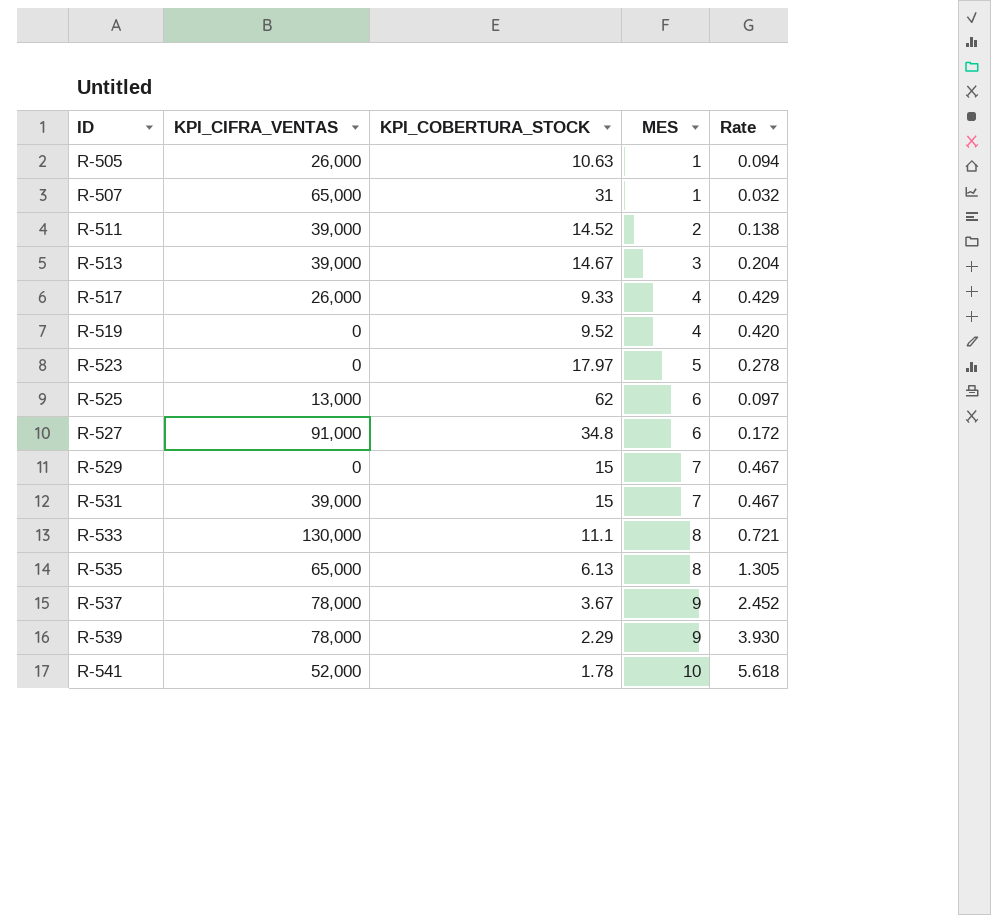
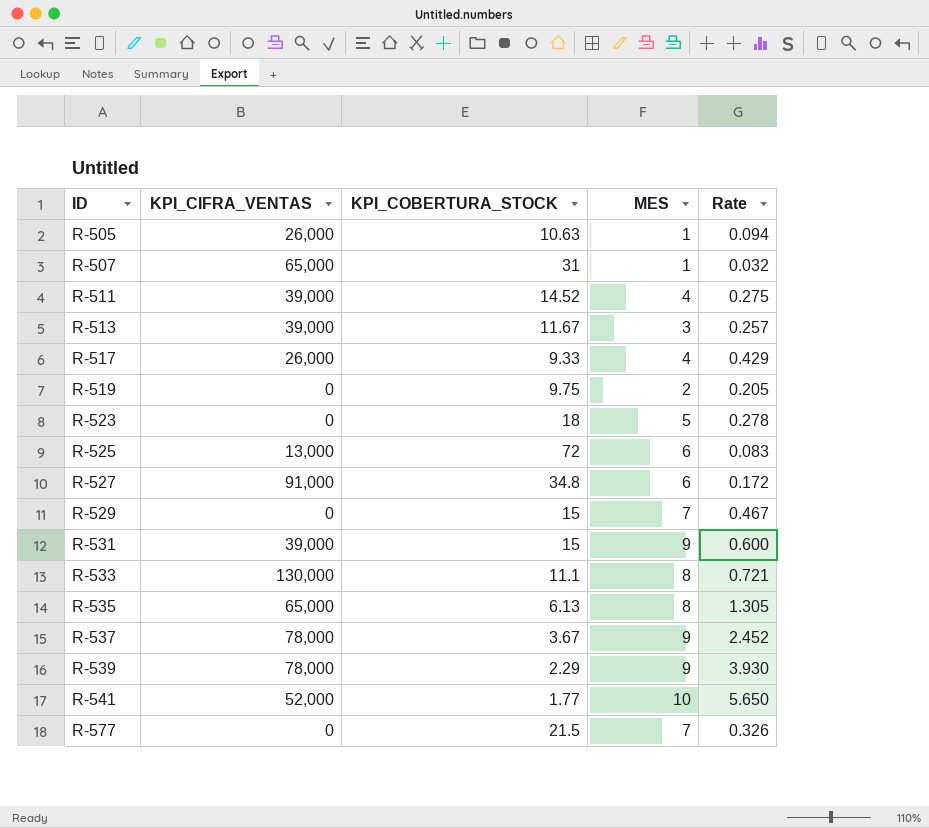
R-511 | MES: 2 -> 4
R-511 | Rate: 0.138 -> 0.275
R-513 | KPI_COBERTURA_STOCK: 14.67 -> 11.67
R-513 | Rate: 0.204 -> 0.257
R-519 | KPI_COBERTURA_STOCK: 9.52 -> 9.75
R-519 | MES: 4 -> 2
R-519 | Rate: 0.420 -> 0.205
R-523 | KPI_COBERTURA_STOCK: 17.97 -> 18
R-525 | KPI_COBERTURA_STOCK: 62 -> 72
R-525 | Rate: 0.097 -> 0.083
R-531 | MES: 7 -> 9
R-531 | Rate: 0.467 -> 0.600
R-541 | KPI_COBERTURA_STOCK: 1.78 -> 1.77
R-541 | Rate: 5.618 -> 5.650
row R-577: none -> 0 | 21.5 | 7 | 0.326

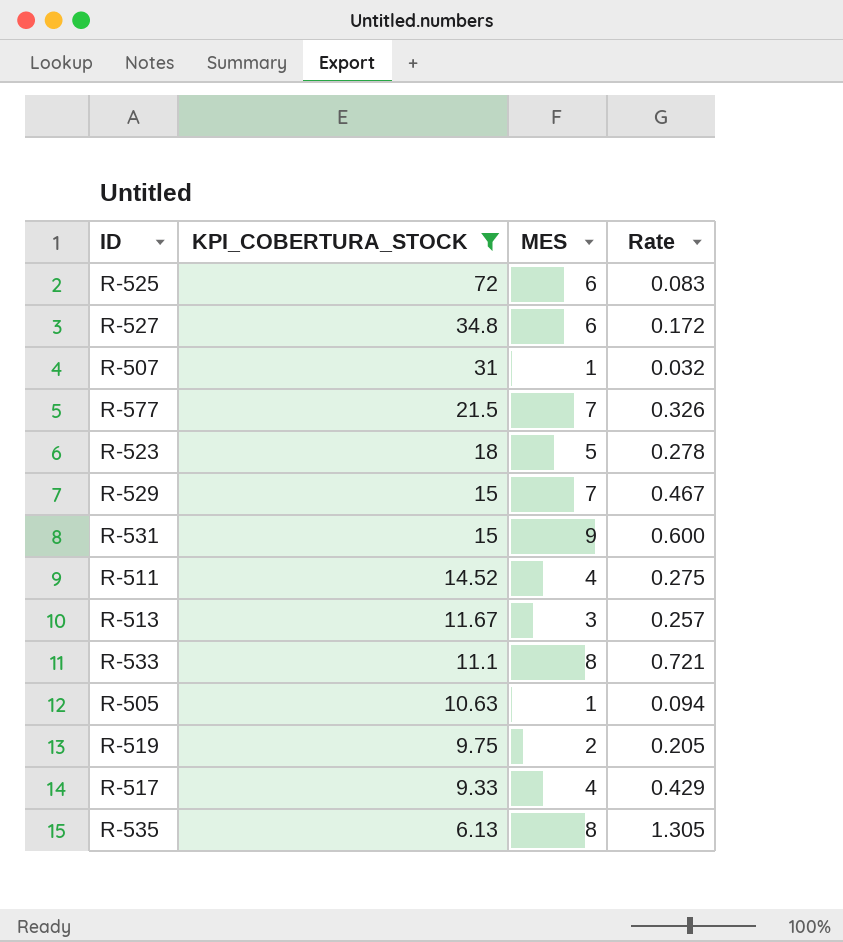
filter: none -> KPI_COBERTURA_STOCK >= 6.13
row order: ID ascending -> KPI_COBERTURA_STOCK descending
column KPI_CIFRA_VENTAS | position: 2 -> none

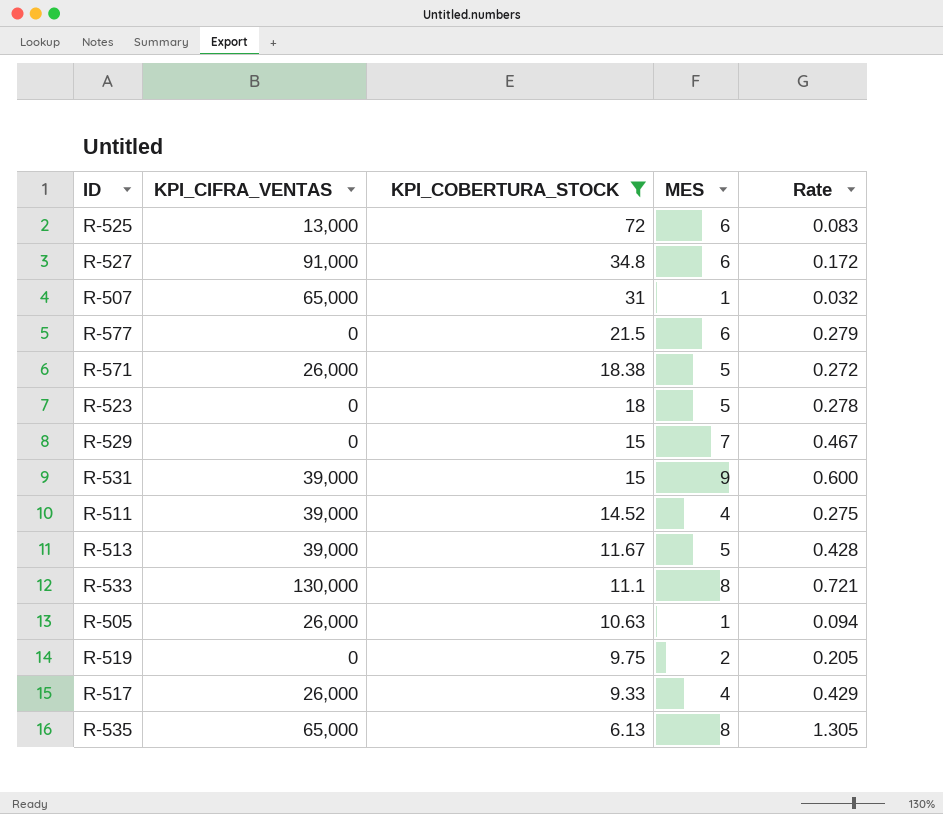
column KPI_CIFRA_VENTAS | position: none -> 2
R-577 | MES: 7 -> 6
R-577 | Rate: 0.326 -> 0.279
row R-571: none -> 26,000 | 18.38 | 5 | 0.272
R-513 | MES: 3 -> 5
R-513 | Rate: 0.257 -> 0.428

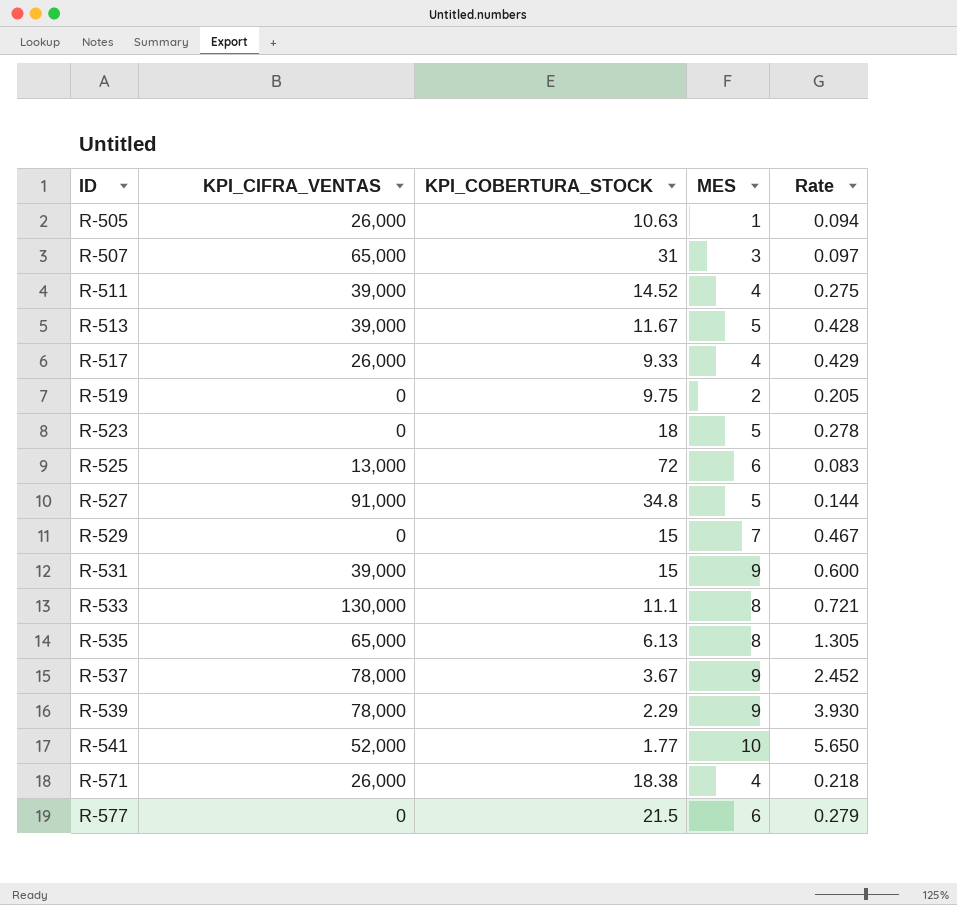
filter: KPI_COBERTURA_STOCK >= 6.13 -> none
row order: KPI_COBERTURA_STOCK descending -> ID ascending
R-507 | MES: 1 -> 3
R-507 | Rate: 0.032 -> 0.097
R-527 | MES: 6 -> 5
R-527 | Rate: 0.172 -> 0.144
R-571 | MES: 5 -> 4
R-571 | Rate: 0.272 -> 0.218

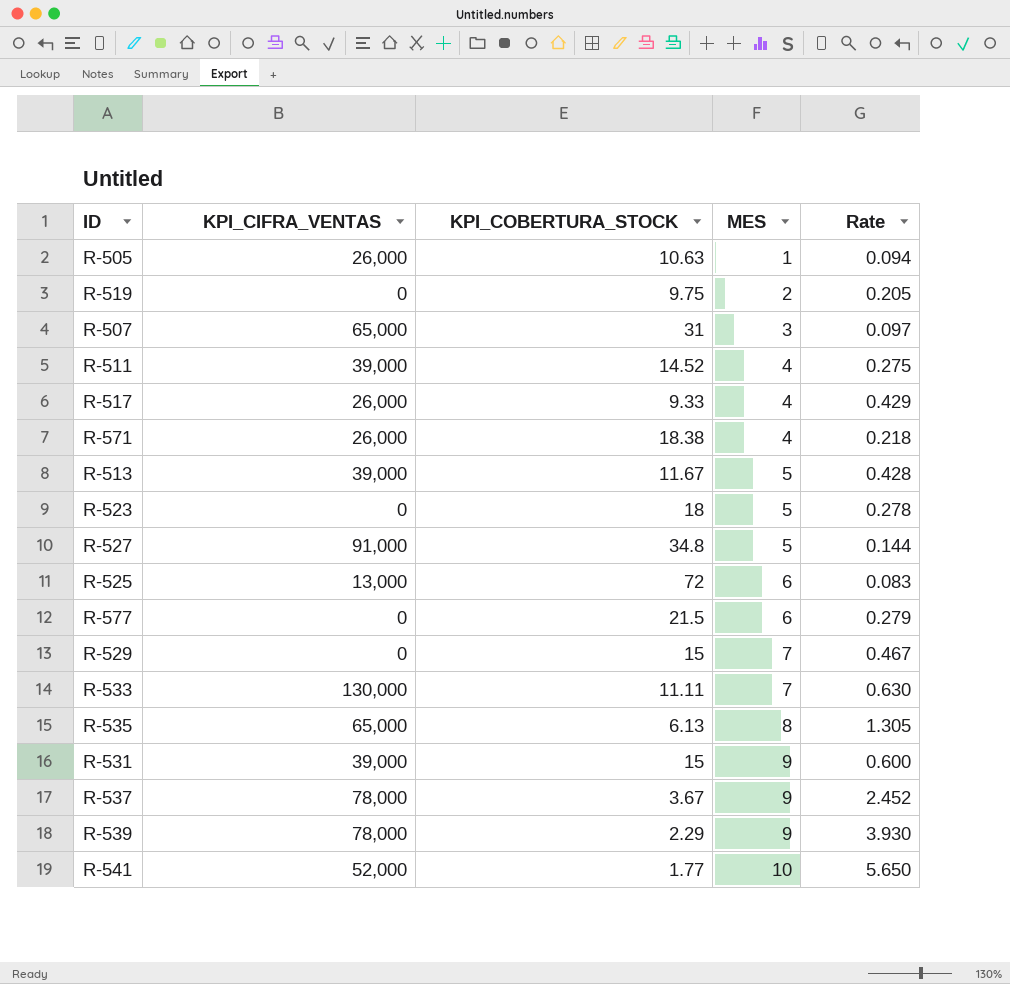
row order: ID ascending -> MES ascending
R-533 | KPI_COBERTURA_STOCK: 11.1 -> 11.11
R-533 | MES: 8 -> 7
R-533 | Rate: 0.721 -> 0.630

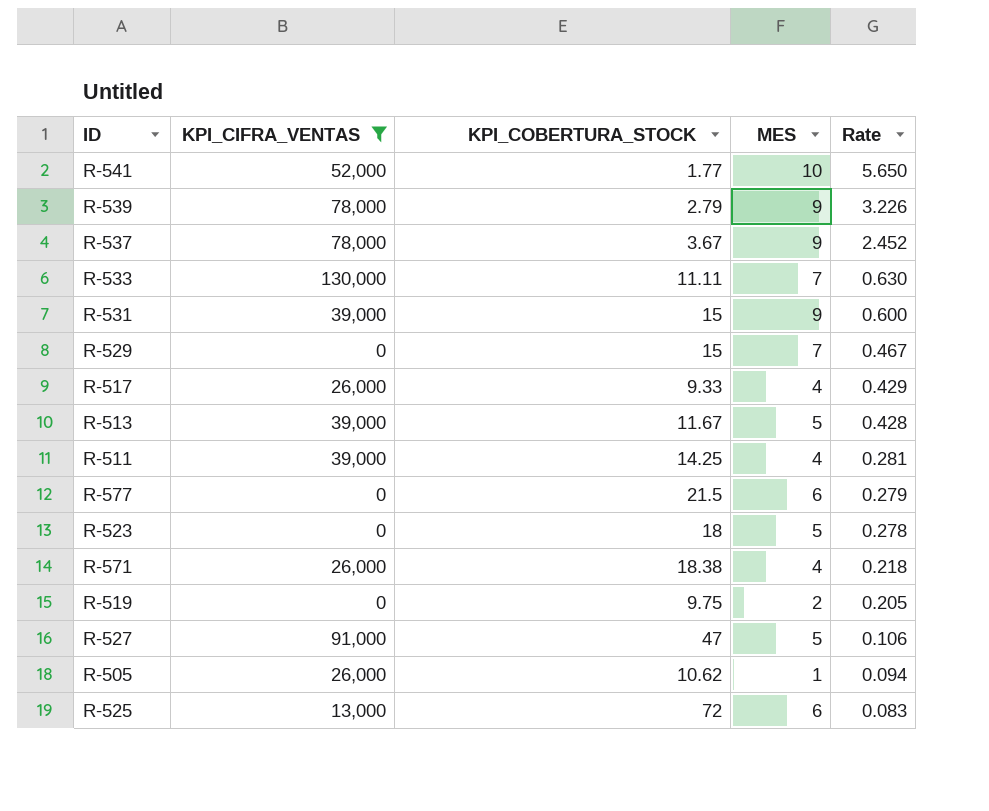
filter: none -> KPI_CIFRA_VENTAS != 65,000
row order: MES ascending -> Rate descending
R-539 | KPI_COBERTURA_STOCK: 2.29 -> 2.79
R-539 | Rate: 3.930 -> 3.226
R-511 | KPI_COBERTURA_STOCK: 14.52 -> 14.25
R-511 | Rate: 0.275 -> 0.281
R-527 | KPI_COBERTURA_STOCK: 34.8 -> 47
R-527 | Rate: 0.144 -> 0.106
R-505 | KPI_COBERTURA_STOCK: 10.63 -> 10.62

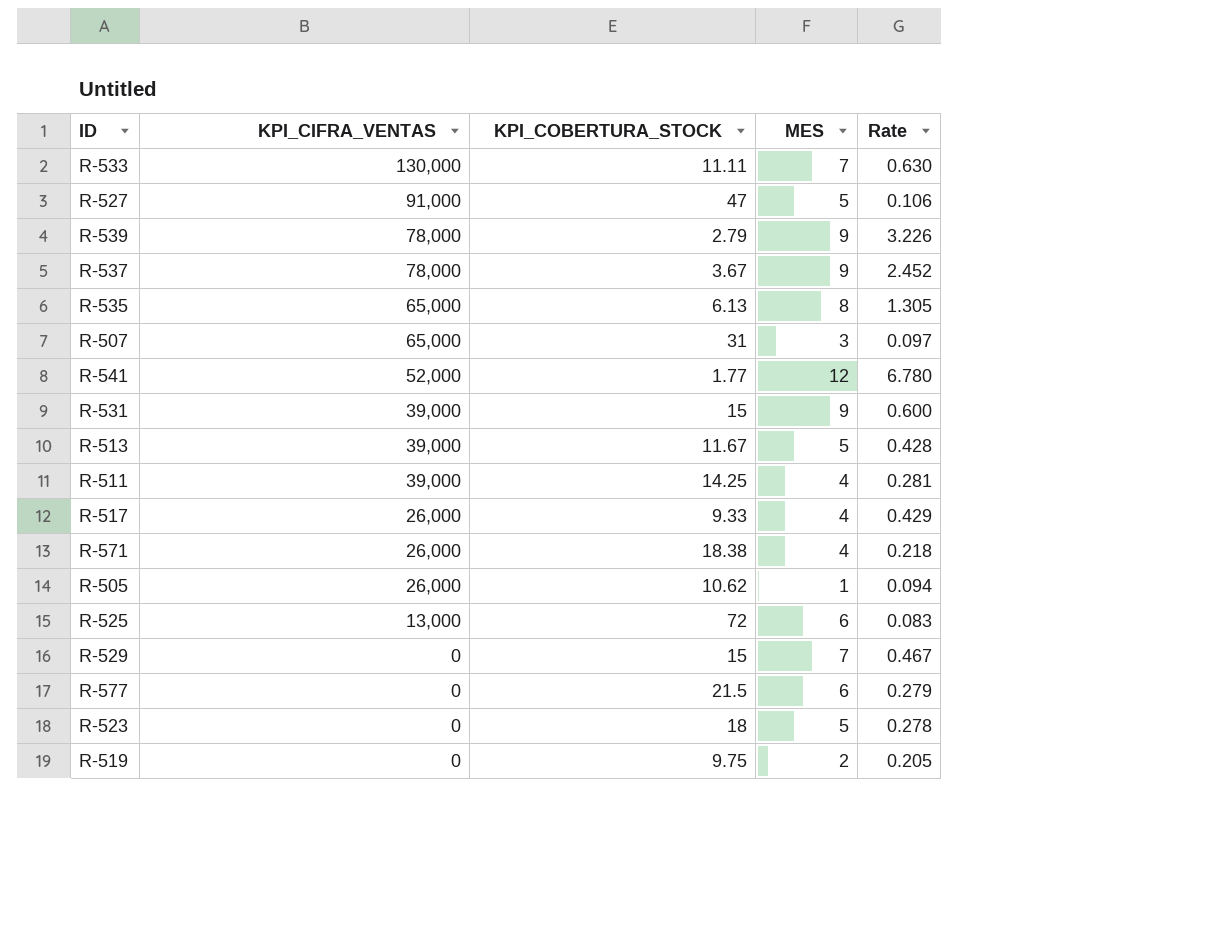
filter: KPI_CIFRA_VENTAS != 65,000 -> none
row order: Rate descending -> KPI_CIFRA_VENTAS descending
R-541 | MES: 10 -> 12
R-541 | Rate: 5.650 -> 6.780

